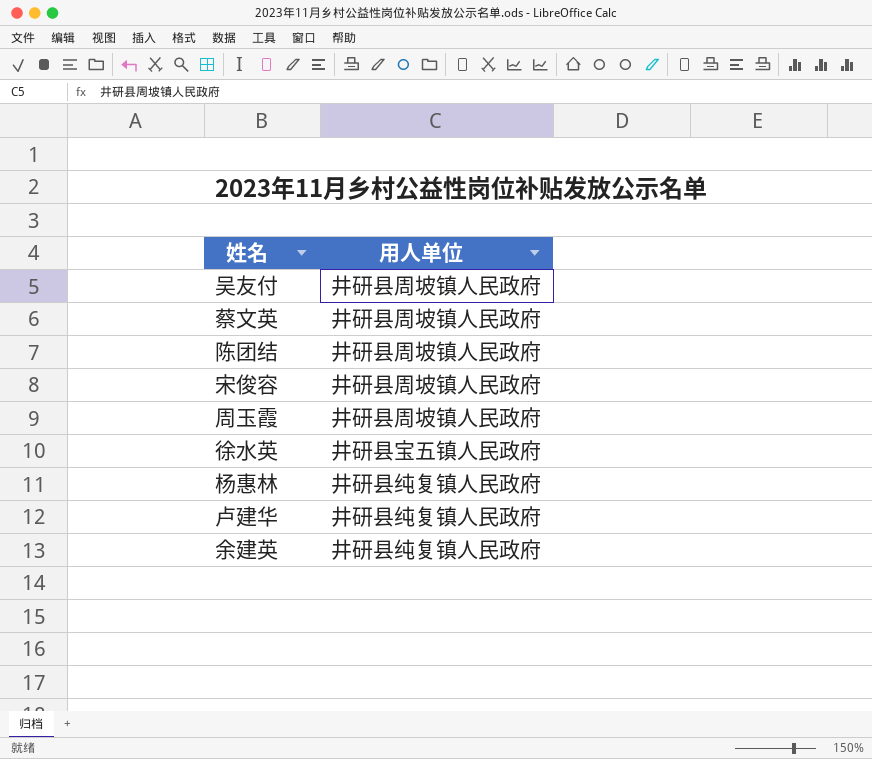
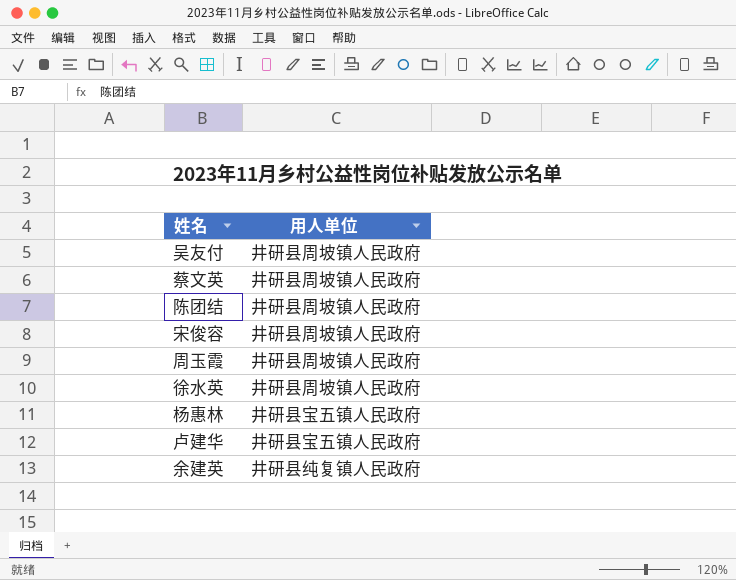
徐水英 | 用人单位: 井研县宝五镇人民政府 -> 井研县周坡镇人民政府
杨惠林 | 用人单位: 井研县纯复镇人民政府 -> 井研县宝五镇人民政府
卢建华 | 用人单位: 井研县纯复镇人民政府 -> 井研县宝五镇人民政府

